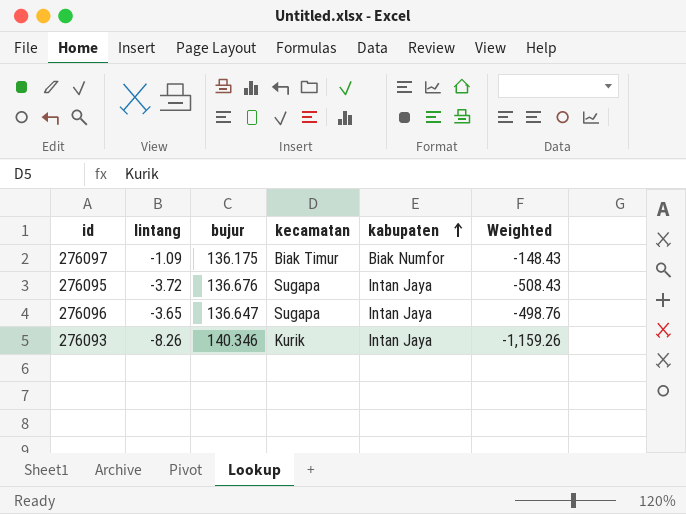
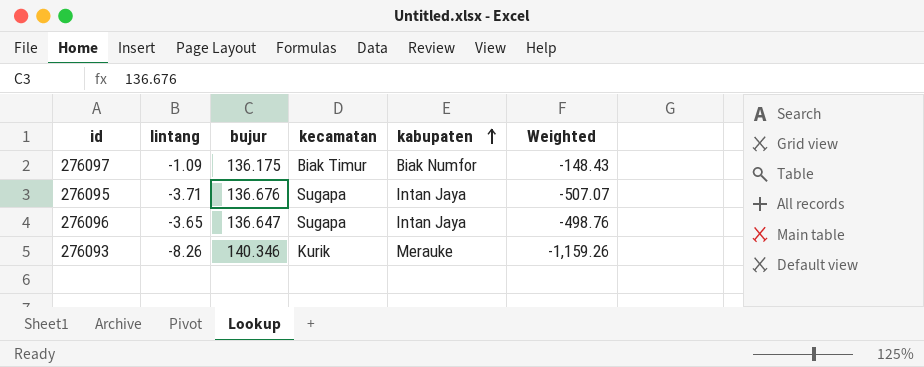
276095 | lintang: -3.72 -> -3.71
276095 | Weighted: -508.43 -> -507.07
276093 | kabupaten: Intan Jaya -> Merauke

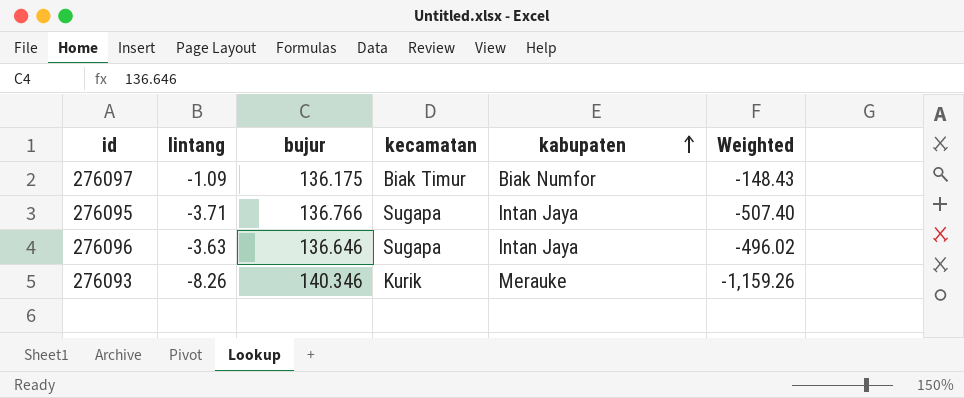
276095 | bujur: 136.676 -> 136.766
276095 | Weighted: -507.07 -> -507.40
276096 | lintang: -3.65 -> -3.63
276096 | bujur: 136.647 -> 136.646
276096 | Weighted: -498.76 -> -496.02

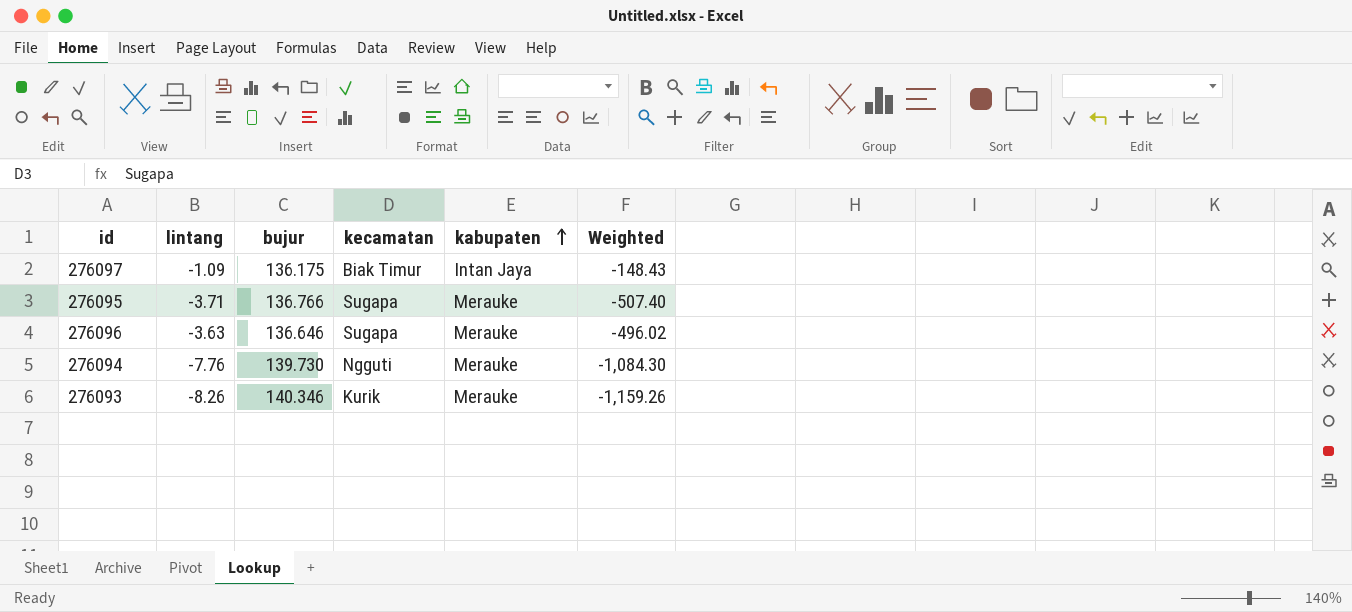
276097 | kabupaten: Biak Numfor -> Intan Jaya
276095 | kabupaten: Intan Jaya -> Merauke
276096 | kabupaten: Intan Jaya -> Merauke
row 276094: none -> -7.76 | 139.730 | Ngguti | Merauke | -1,084.30

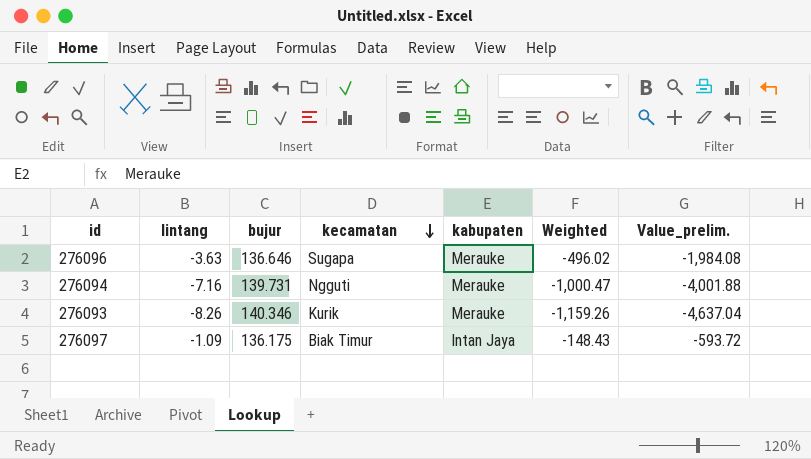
row order: kabupaten ascending -> kecamatan descending
column Value_prelim. | formula: none -> [Weighted] * 4
row 276095: -3.71 | 136.766 | Sugapa | Merauke | -507.40 -> none
276094 | lintang: -7.76 -> -7.16
276094 | bujur: 139.730 -> 139.731
276094 | Weighted: -1,084.30 -> -1,000.47

